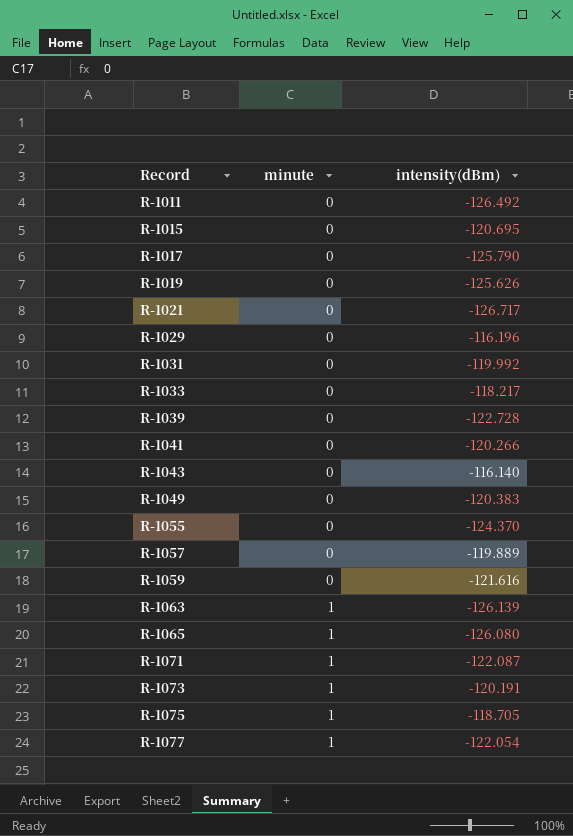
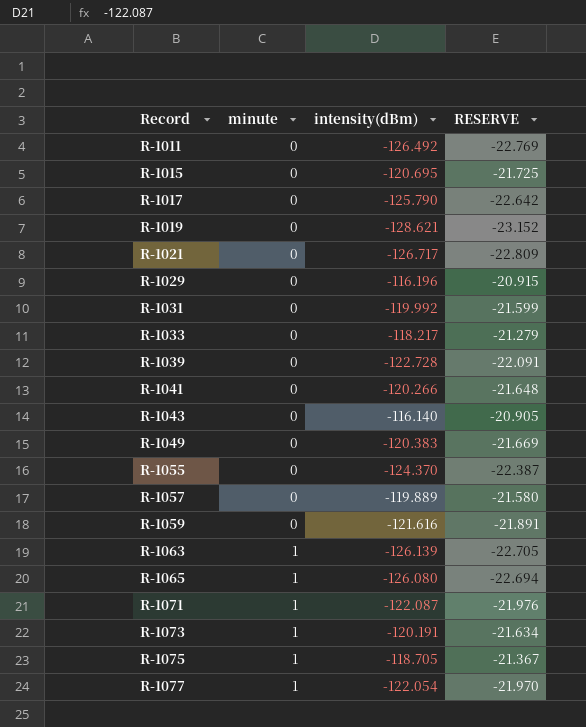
column RESERVE | formula: none -> [intensity(dBm)] * 0.18
R-1019 | intensity(dBm): -125.626 -> -128.621

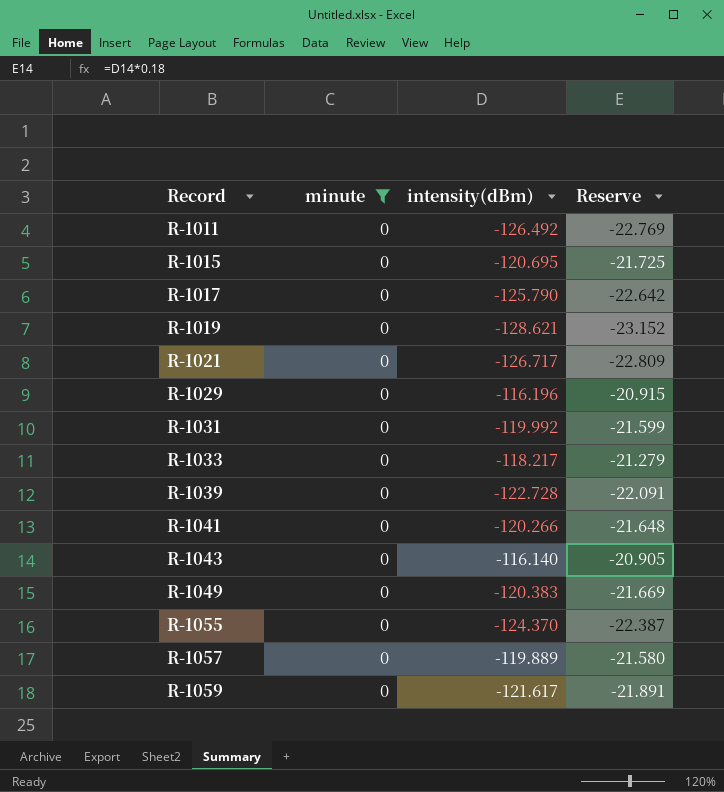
filter: none -> minute = 0
column name: RESERVE -> Reserve
R-1059 | intensity(dBm): -121.616 -> -121.617

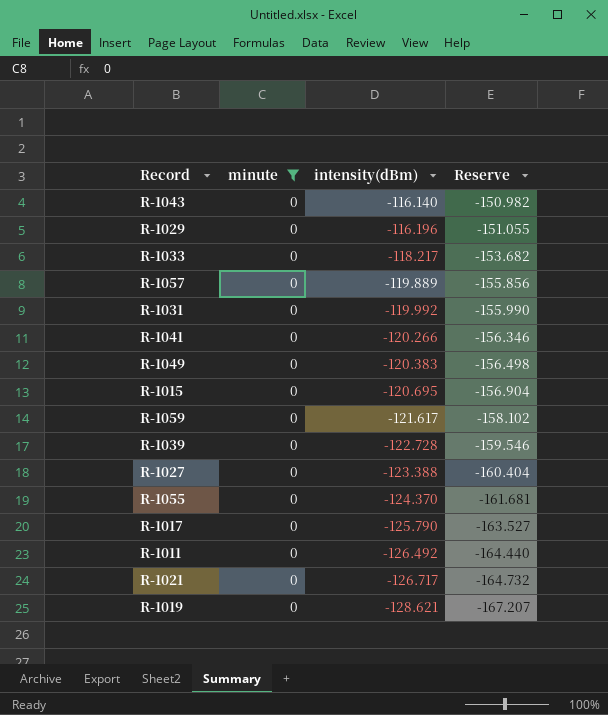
row order: Record ascending -> intensity(dBm) descending
column Reserve | formula: [intensity(dBm)] * 0.18 -> [intensity(dBm)] * 1.3
row R-1027: none -> 0 | -123.388 | -160.404

